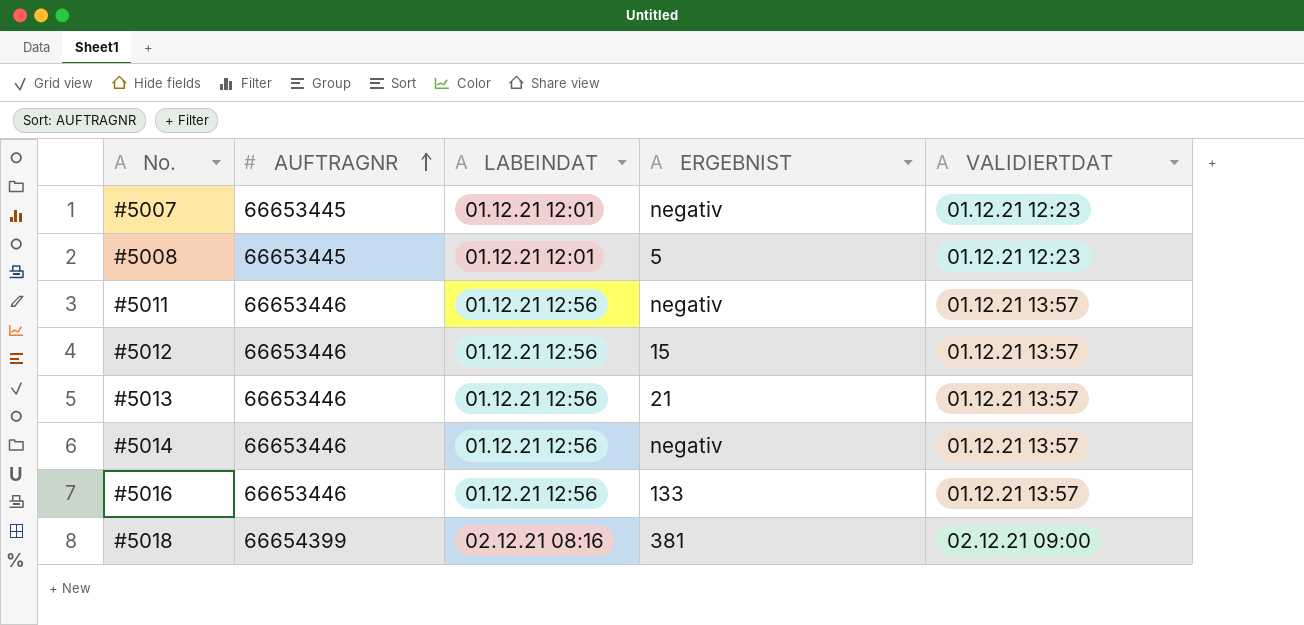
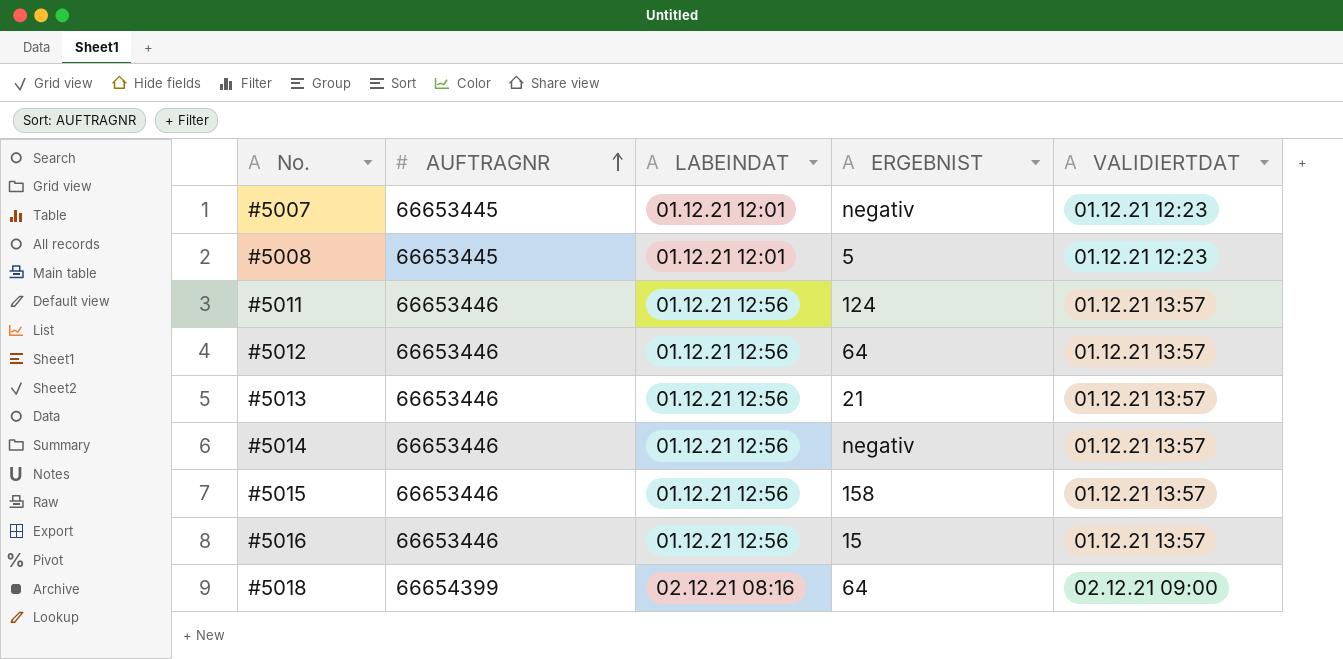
#5011 | ERGEBNIST: negativ -> 124
#5012 | ERGEBNIST: 15 -> 64
row #5015: none -> 66653446 | 01.12.21 12:56 | 158 | 01.12.21 13:57
#5016 | ERGEBNIST: 133 -> 15
#5018 | ERGEBNIST: 381 -> 64

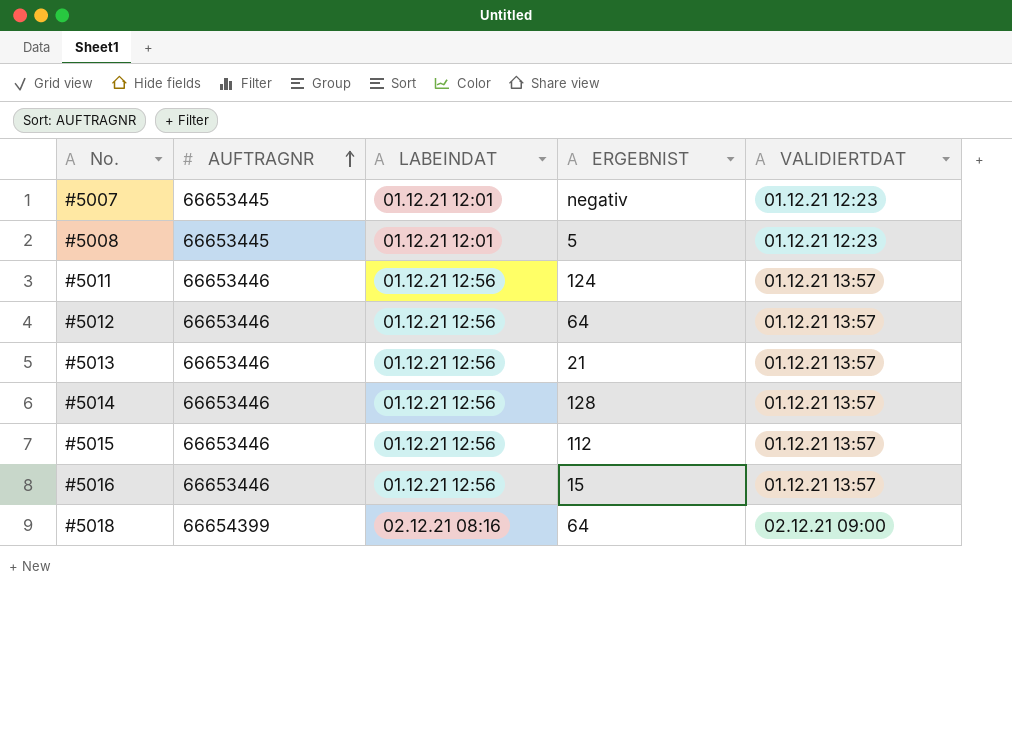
#5014 | ERGEBNIST: negativ -> 128
#5015 | ERGEBNIST: 158 -> 112

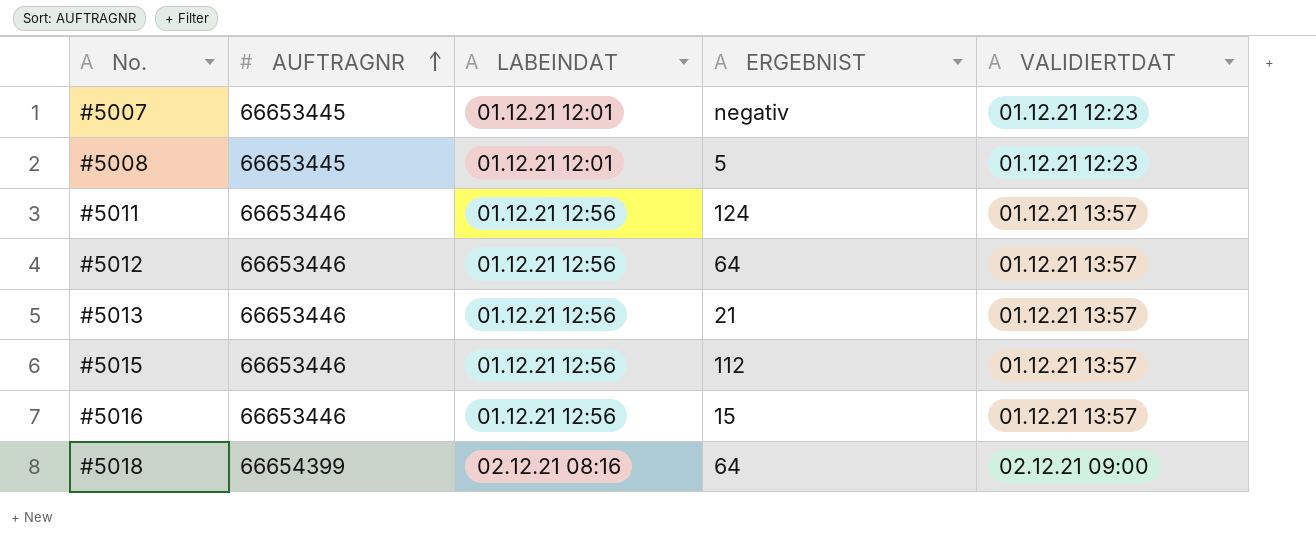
row #5014: 66653446 | 01.12.21 12:56 | 128 | 01.12.21 13:57 -> none

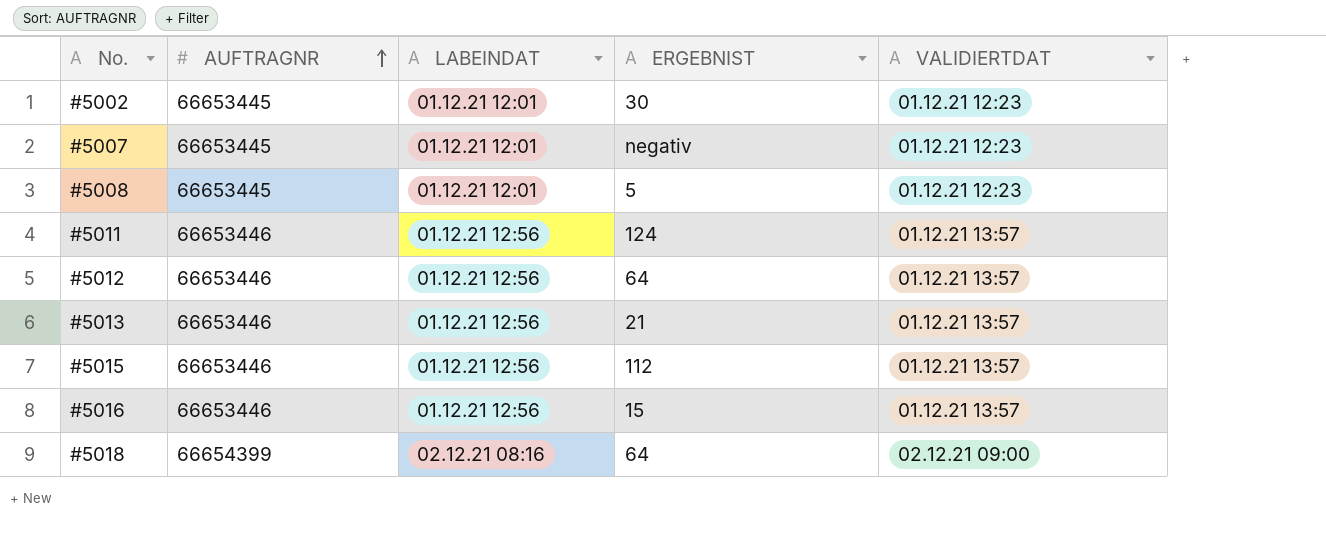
row #5002: none -> 66653445 | 01.12.21 12:01 | 30 | 01.12.21 12:23

